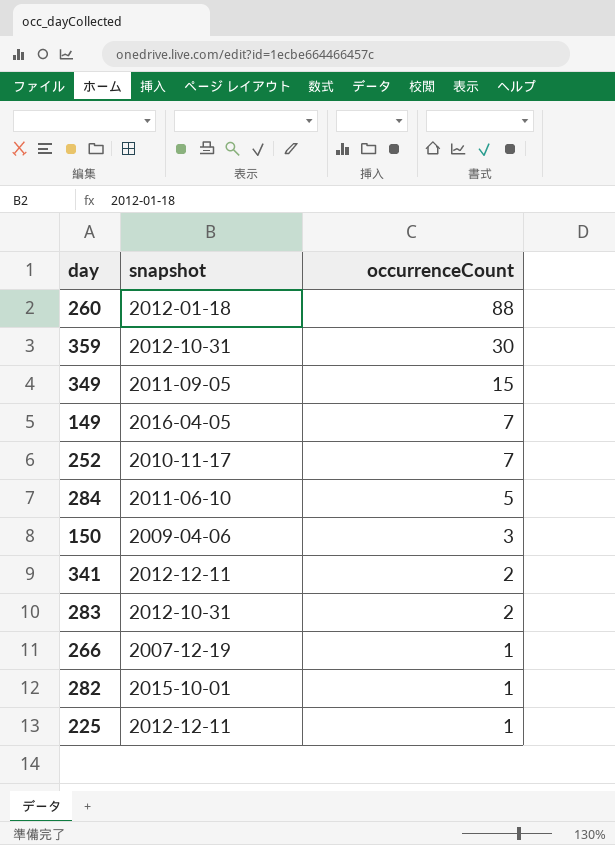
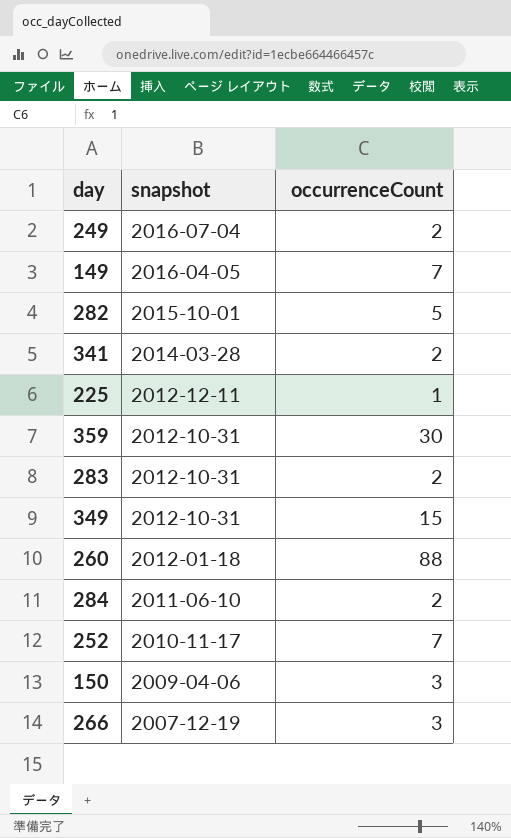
row order: occurrenceCount descending -> snapshot descending
row 249: none -> 2016-07-04 | 2
282 | occurrenceCount: 1 -> 5
341 | snapshot: 2012-12-11 -> 2014-03-28
349 | snapshot: 2011-09-05 -> 2012-10-31
284 | occurrenceCount: 5 -> 2
266 | occurrenceCount: 1 -> 3

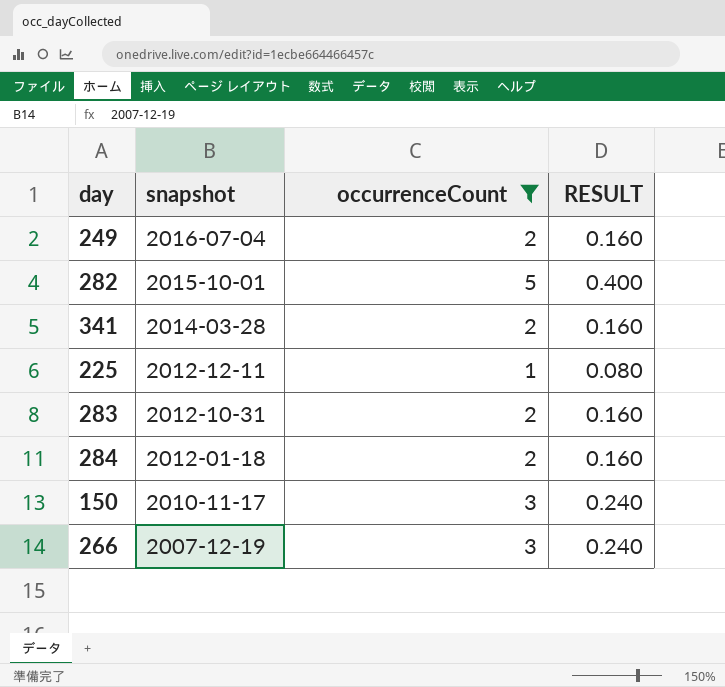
filter: none -> occurrenceCount <= 5
column RESULT | formula: none -> [occurrenceCount] * 0.08
284 | snapshot: 2011-06-10 -> 2012-01-18
150 | snapshot: 2009-04-06 -> 2010-11-17

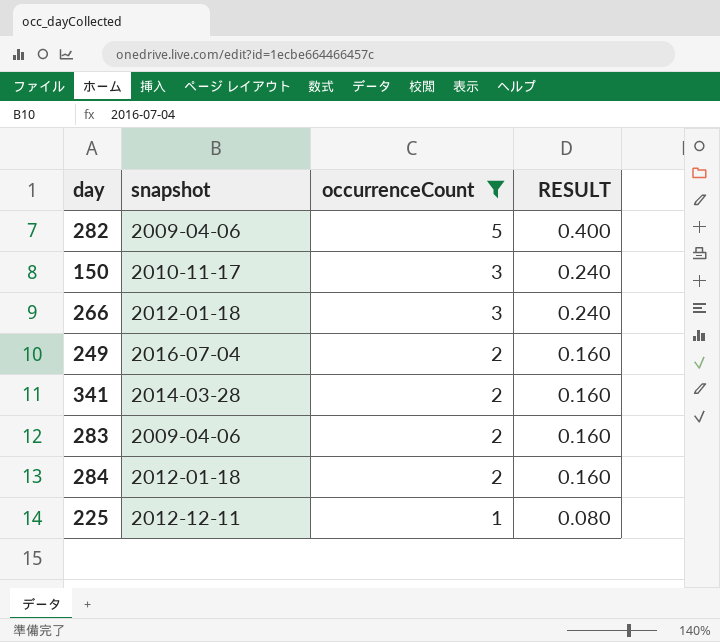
row order: snapshot descending -> occurrenceCount descending
282 | snapshot: 2015-10-01 -> 2009-04-06
266 | snapshot: 2007-12-19 -> 2012-01-18
283 | snapshot: 2012-10-31 -> 2009-04-06

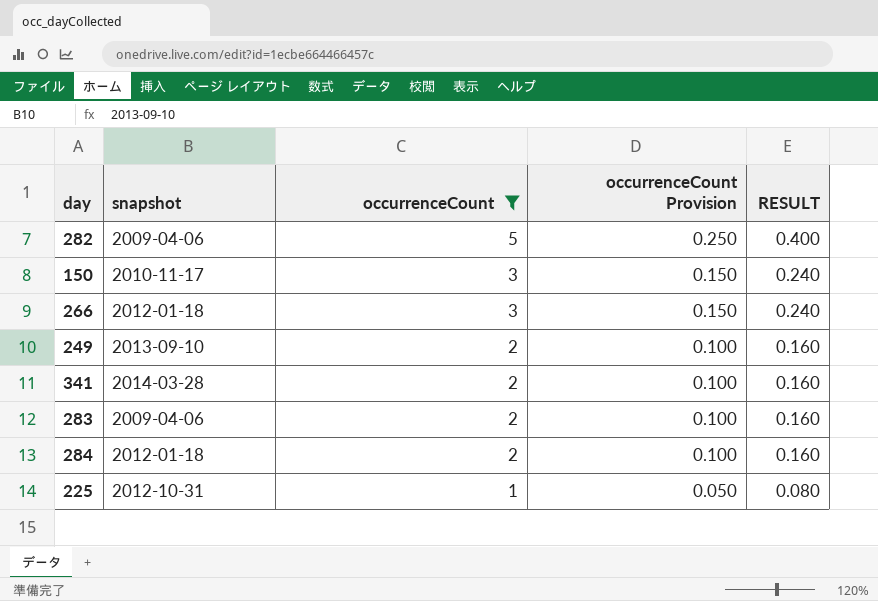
column occurrenceCount Provision | formula: none -> [occurrenceCount] * 0.05
249 | snapshot: 2016-07-04 -> 2013-09-10
225 | snapshot: 2012-12-11 -> 2012-10-31

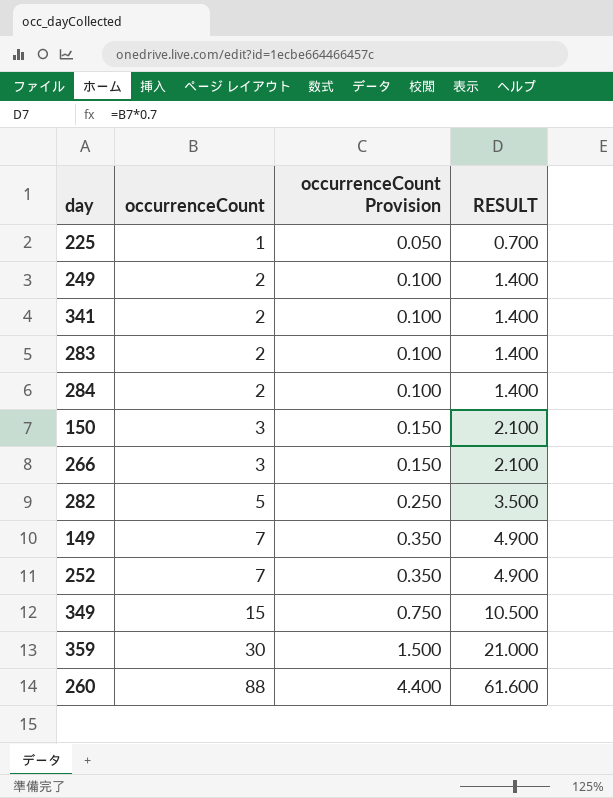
filter: occurrenceCount <= 5 -> none
row order: occurrenceCount descending -> occurrenceCount ascending
column snapshot | position: 2 -> none
column RESULT | formula: [occurrenceCount] * 0.08 -> [occurrenceCount] * 0.7

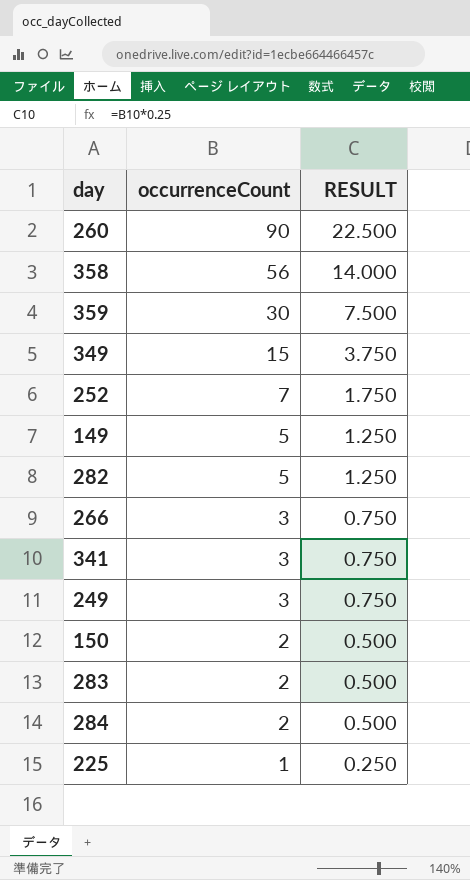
row order: occurrenceCount ascending -> occurrenceCount descending
column occurrenceCount Provision | formula: [occurrenceCount] * 0.05 -> none
column RESULT | formula: [occurrenceCount] * 0.7 -> [occurrenceCount] * 0.25
260 | occurrenceCount: 88 -> 90
row 358: none -> 56 | 14.000
149 | occurrenceCount: 7 -> 5
341 | occurrenceCount: 2 -> 3
249 | occurrenceCount: 2 -> 3
150 | occurrenceCount: 3 -> 2

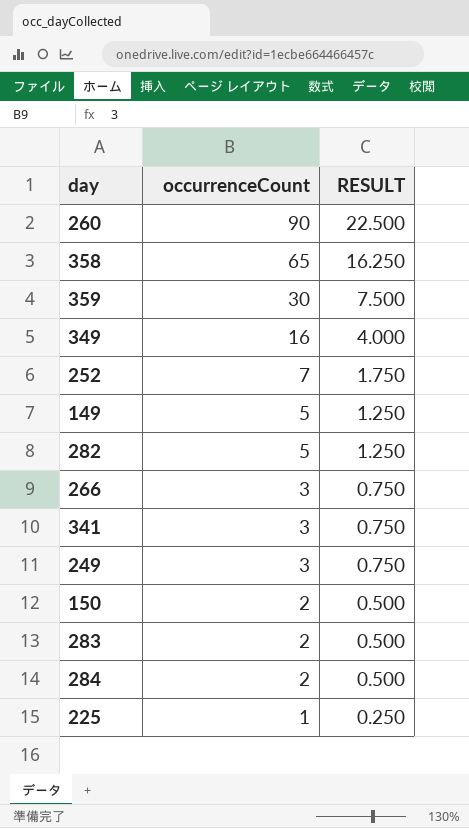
358 | occurrenceCount: 56 -> 65
358 | RESULT: 14.000 -> 16.250
349 | occurrenceCount: 15 -> 16
349 | RESULT: 3.750 -> 4.000

